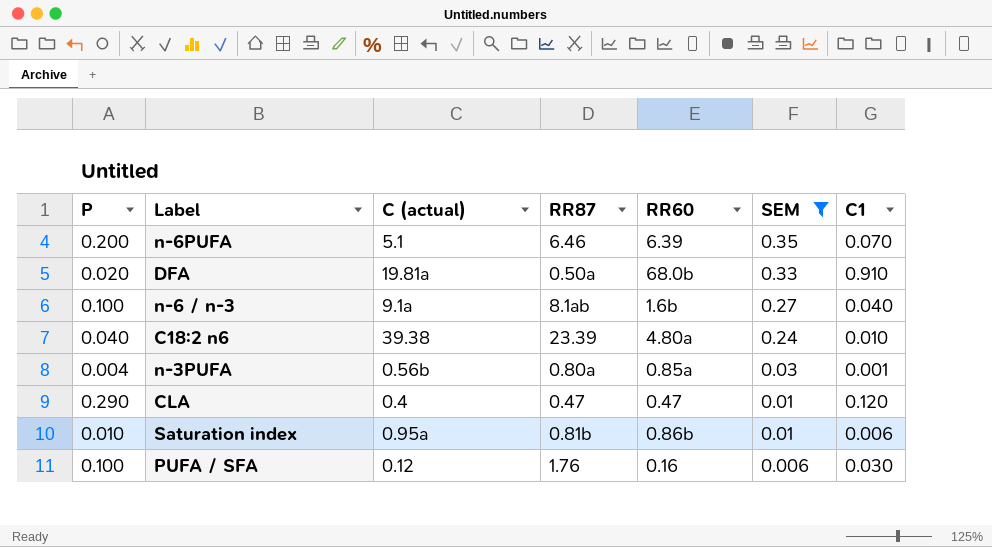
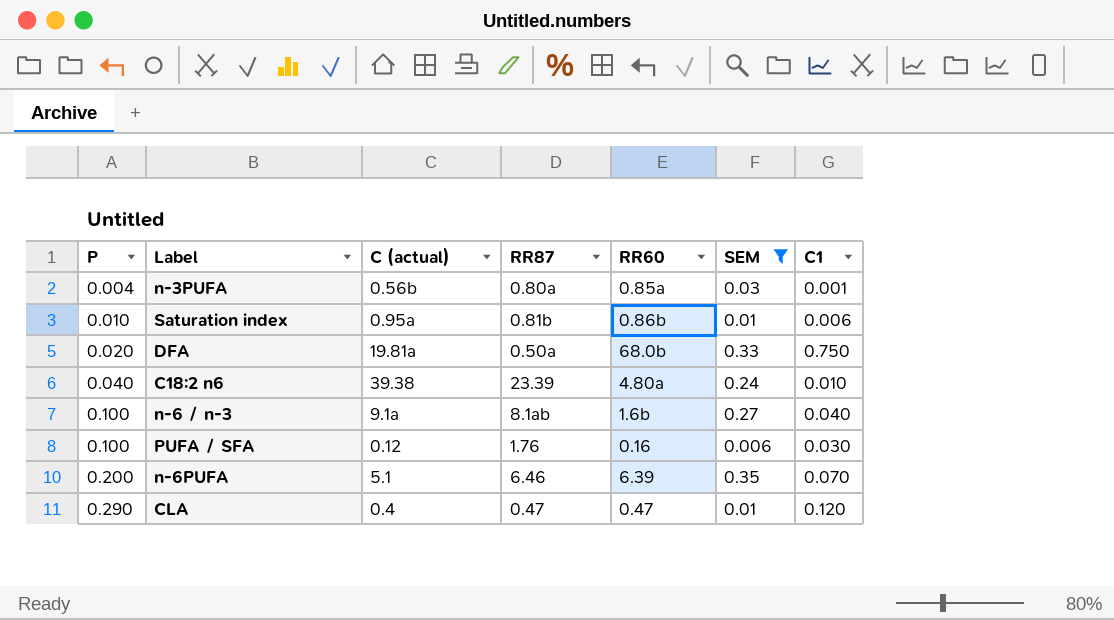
row order: SEM descending -> P ascending
DFA | C1: 0.910 -> 0.750

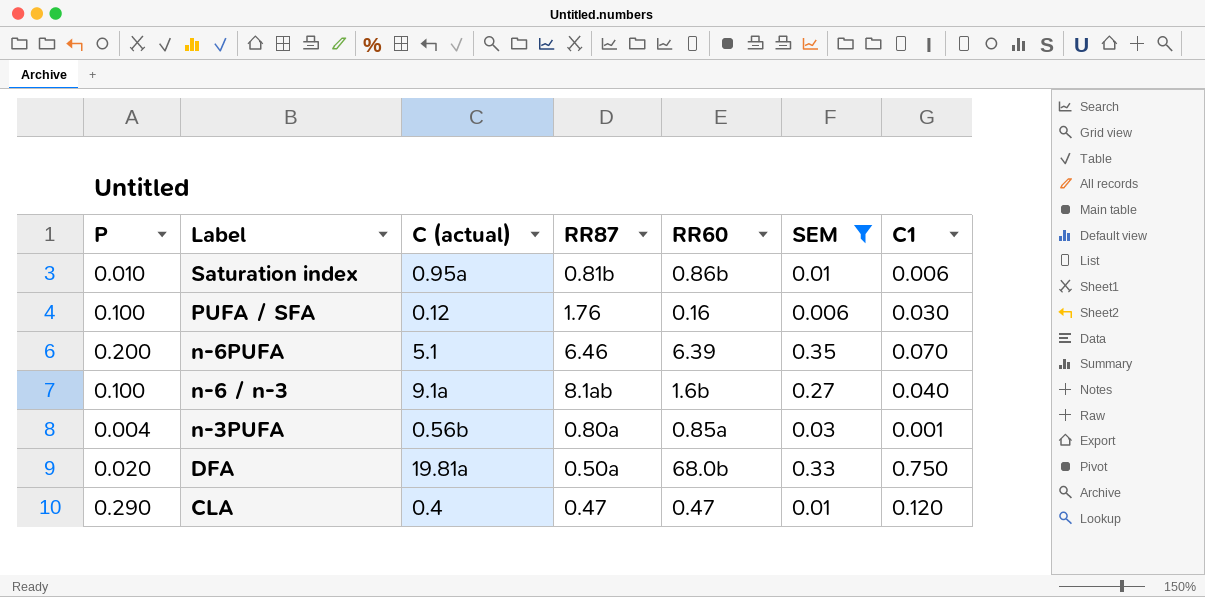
row order: P ascending -> Label descending
row C18:2 n6: 0.040 | 39.38 | 23.39 | 4.80a | 0.24 | 0.010 -> none

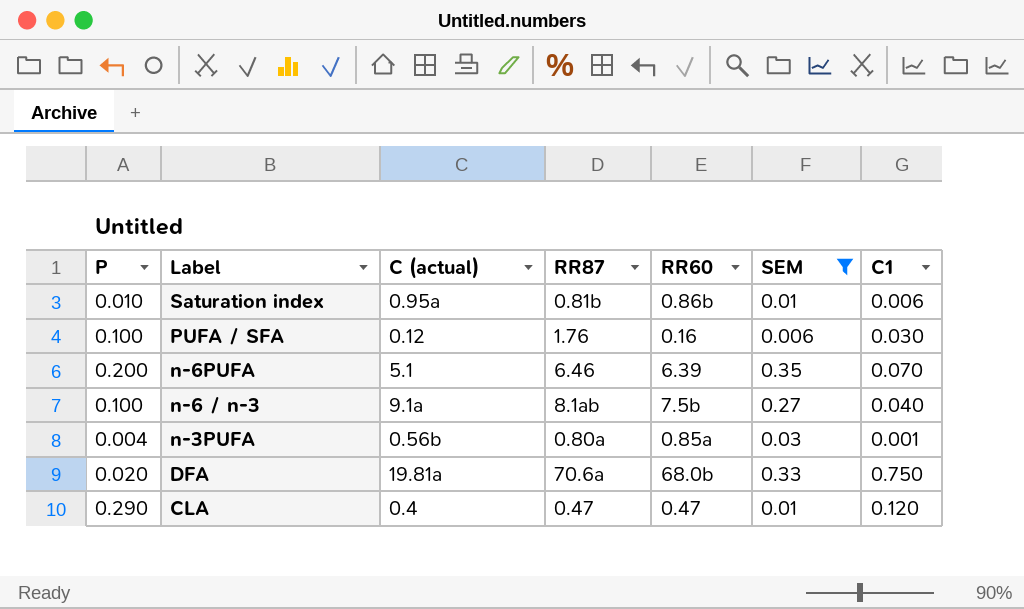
n-6 ∕ n-3 | RR60: 1.6b -> 7.5b
DFA | RR87: 0.50a -> 70.6a

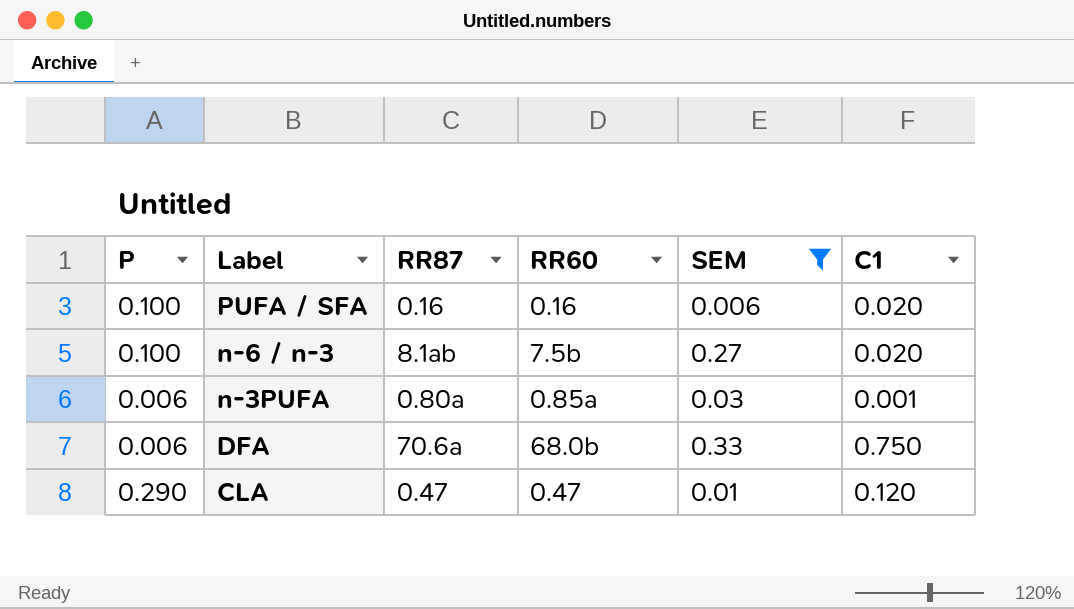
column C (actual) | position: 3 -> none
row Saturation index: 0.010 | 0.95a | 0.81b | 0.86b | 0.01 | 0.006 -> none
row n-6PUFA: 0.200 | 5.1 | 6.46 | 6.39 | 0.35 | 0.070 -> none
PUFA ∕ SFA | RR87: 1.76 -> 0.16
PUFA ∕ SFA | C1: 0.030 -> 0.020
n-6 ∕ n-3 | C1: 0.040 -> 0.020
n-3PUFA | P: 0.004 -> 0.006
DFA | P: 0.020 -> 0.006

